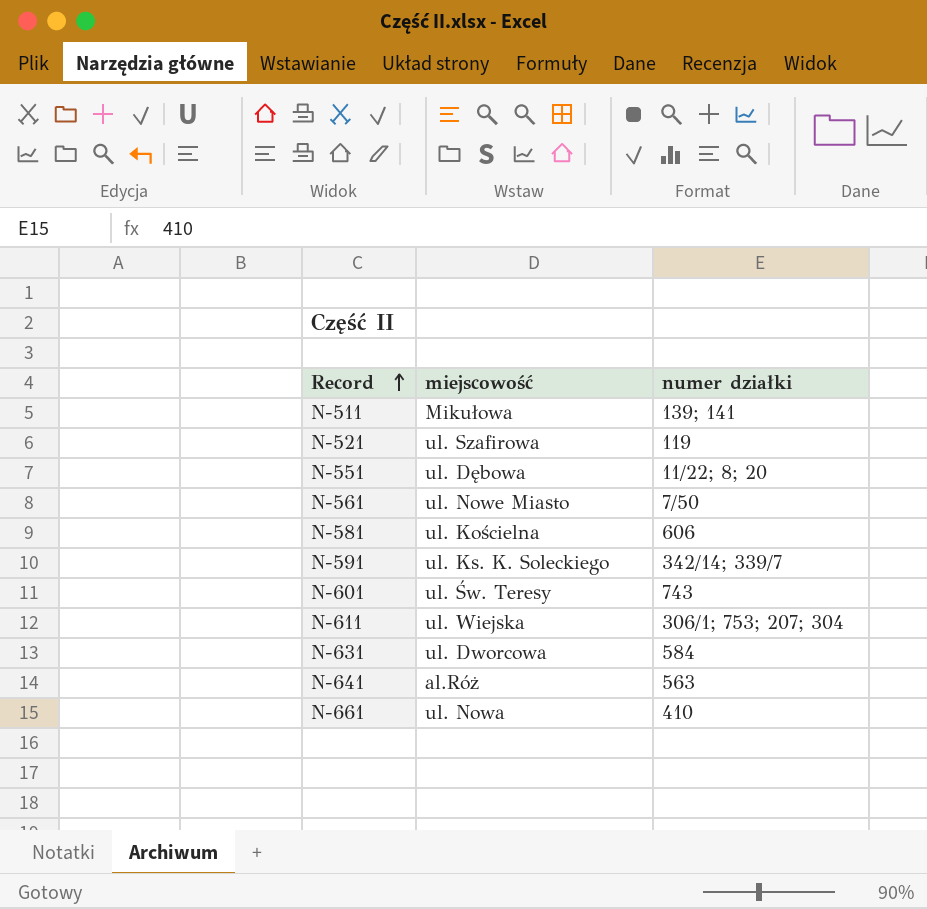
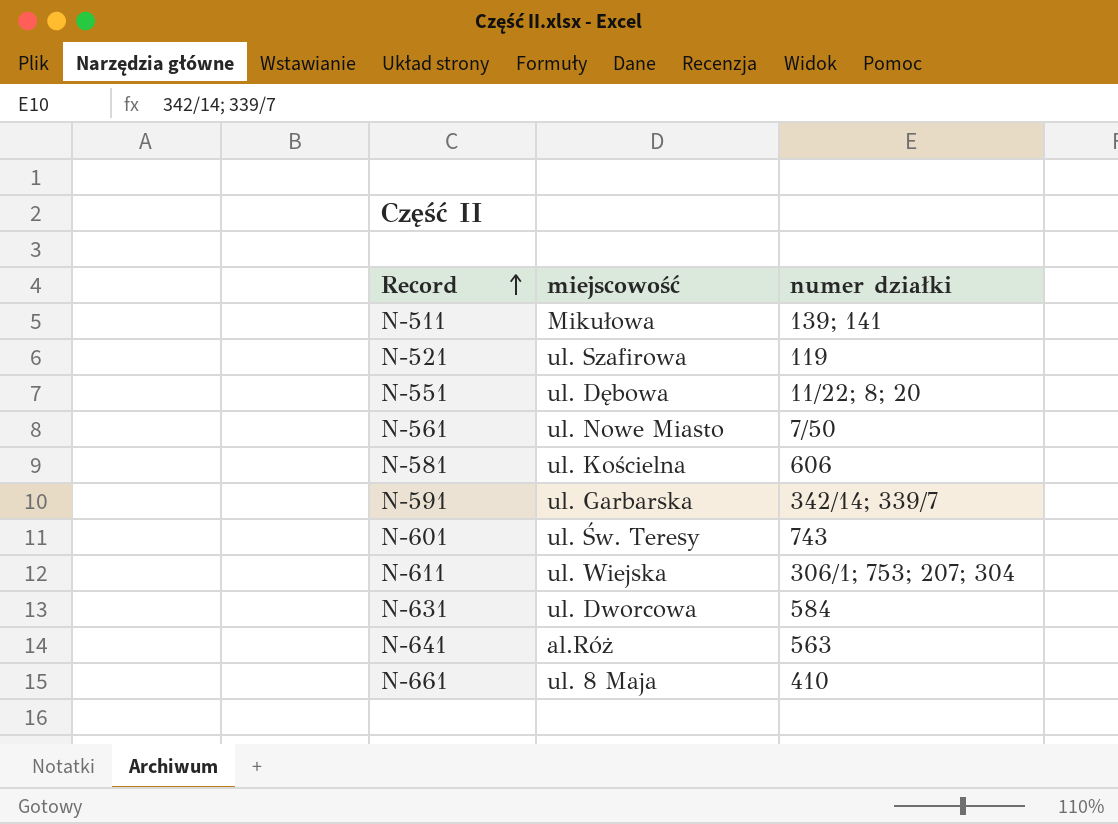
N-591 | miejscowość: ul. Ks. K. Soleckiego -> ul. Garbarska
N-661 | miejscowość: ul. Nowa -> ul. 8 Maja

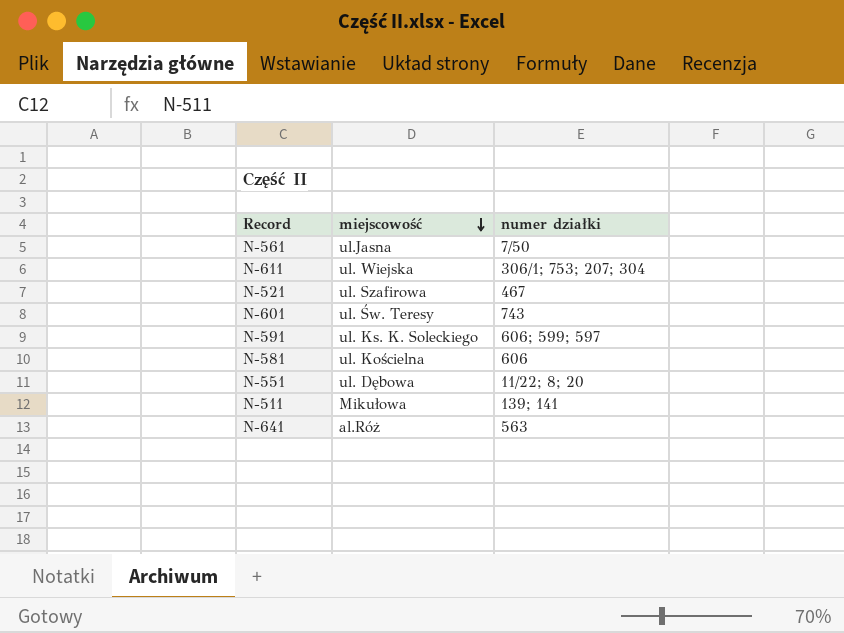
row order: Record ascending -> miejscowość descending
row N-631: ul. Dworcowa | 584 -> none
row N-661: ul. 8 Maja | 410 -> none
N-561 | miejscowość: ul. Nowe Miasto -> ul.Jasna
N-521 | numer działki: 119 -> 467
N-591 | miejscowość: ul. Garbarska -> ul. Ks. K. Soleckiego
N-591 | numer działki: 342/14; 339/7 -> 606; 599; 597

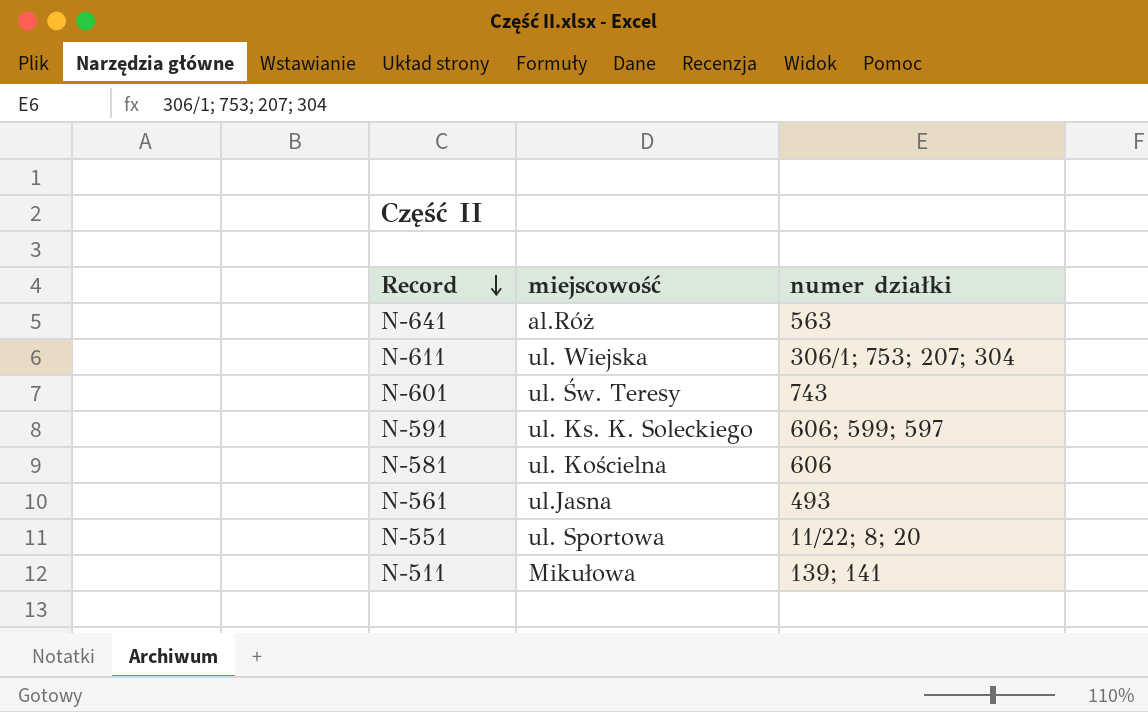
row order: miejscowość descending -> Record descending
row N-521: ul. Szafirowa | 467 -> none
N-561 | numer działki: 7/50 -> 493
N-551 | miejscowość: ul. Dębowa -> ul. Sportowa

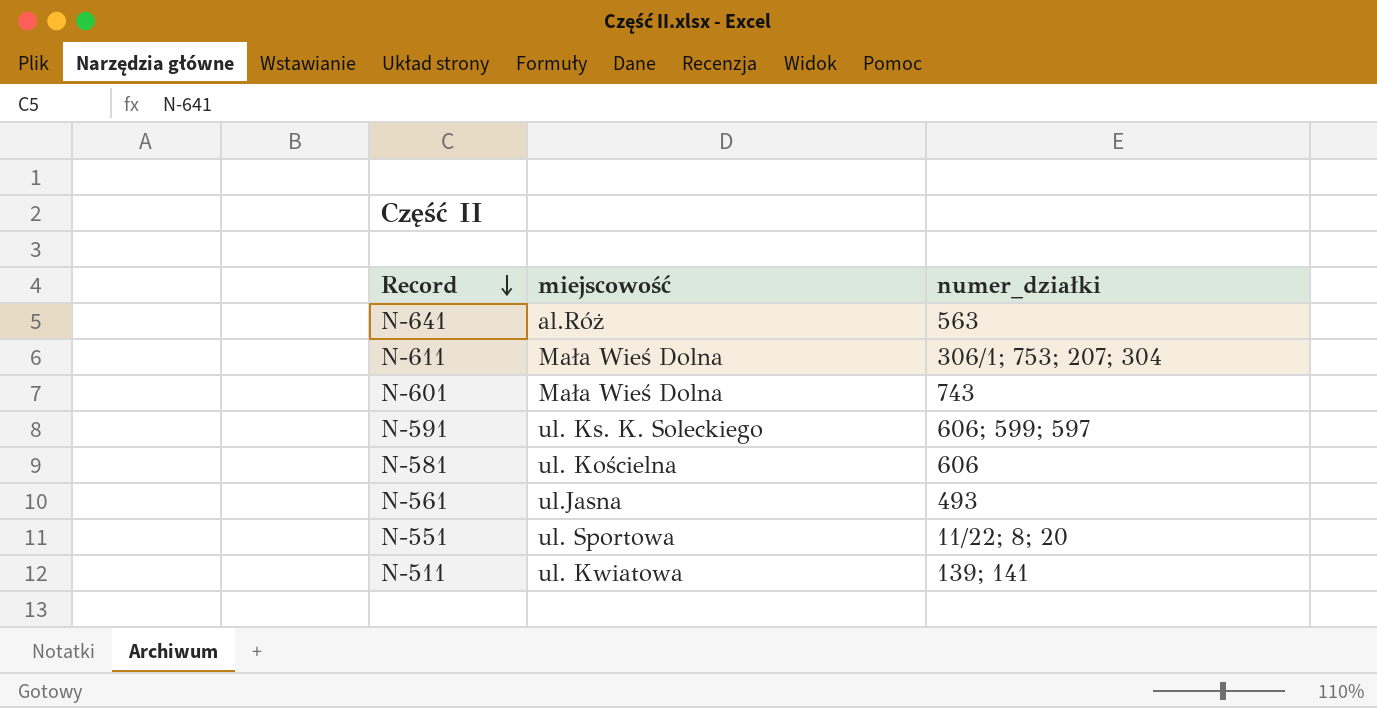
column name: numer działki -> numer_działki
N-611 | miejscowość: ul. Wiejska -> Mała Wieś Dolna
N-601 | miejscowość: ul. Św. Teresy -> Mała Wieś Dolna
N-511 | miejscowość: Mikułowa -> ul. Kwiatowa

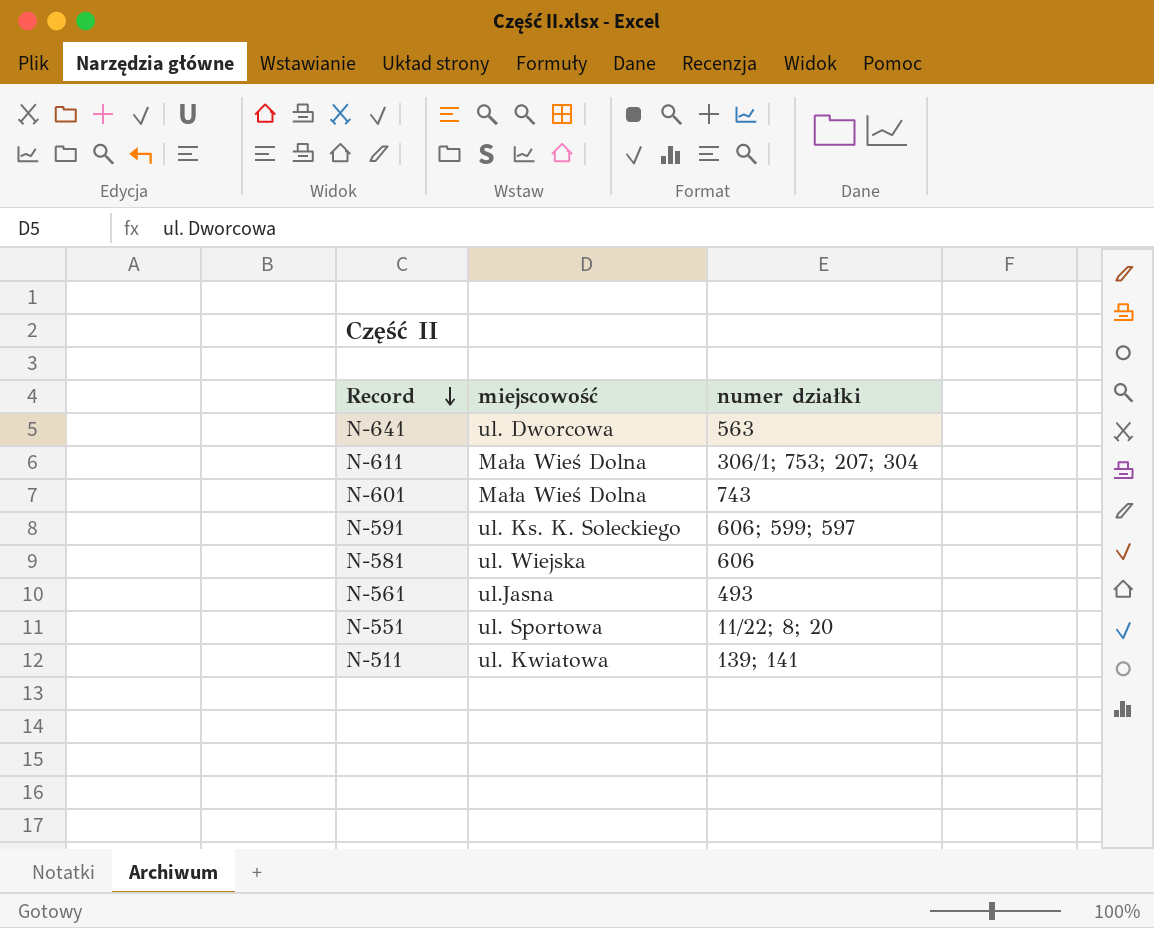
column name: numer_działki -> numer działki
N-641 | miejscowość: al.Róż -> ul. Dworcowa
N-581 | miejscowość: ul. Kościelna -> ul. Wiejska

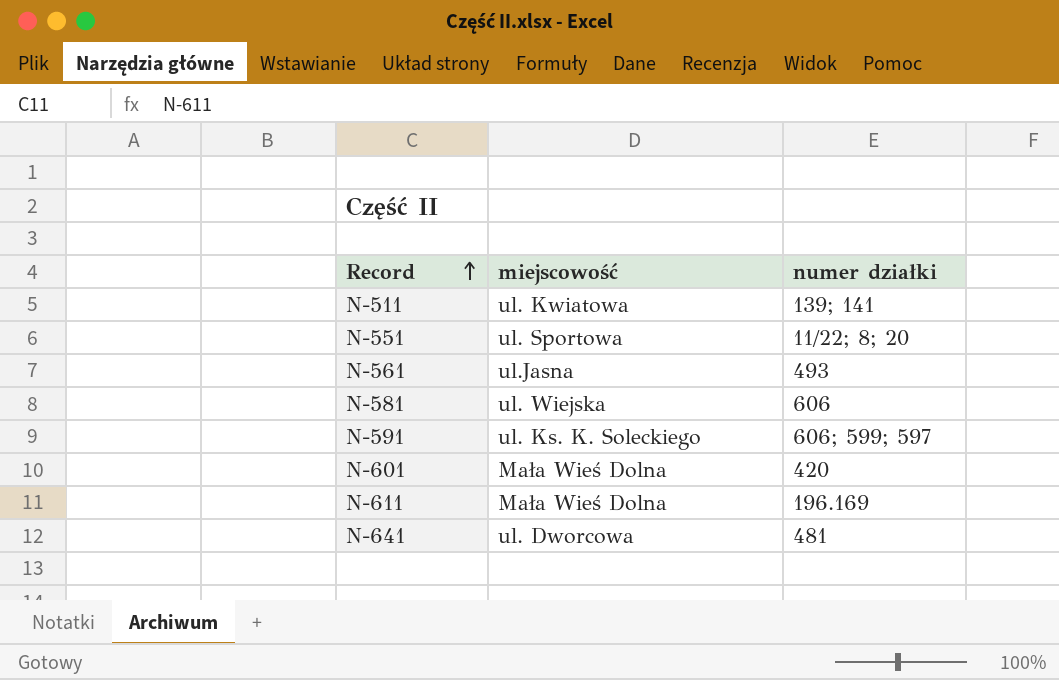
row order: Record descending -> Record ascending
N-601 | numer działki: 743 -> 420
N-611 | numer działki: 306/1; 753; 207; 304 -> 196.169
N-641 | numer działki: 563 -> 481

